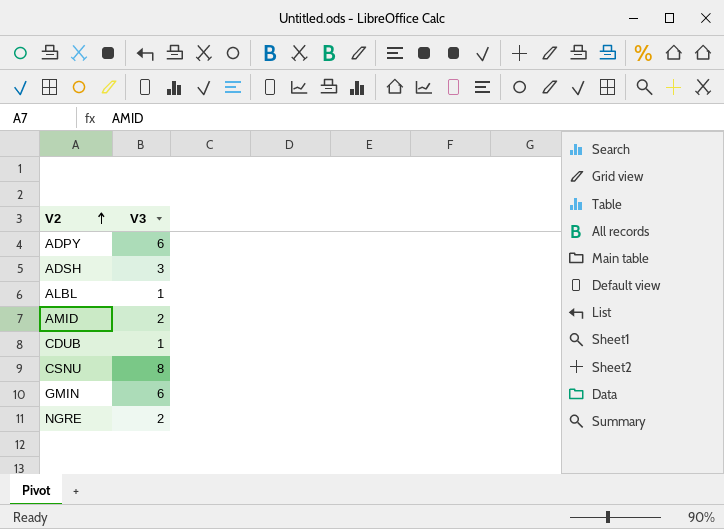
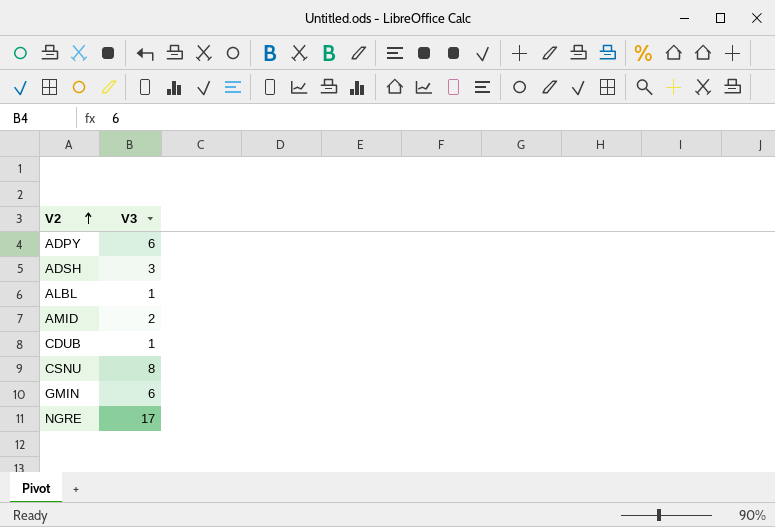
NGRE | V3: 2 -> 17

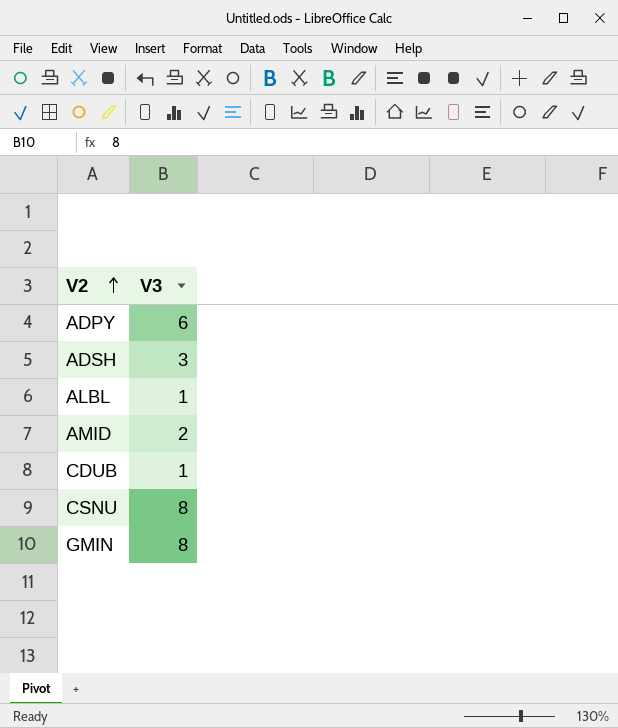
row NGRE: 17 -> none
GMIN | V3: 6 -> 8

